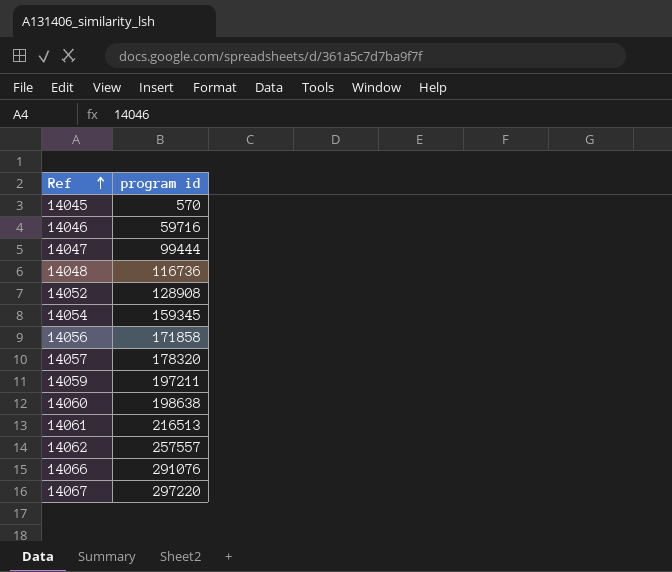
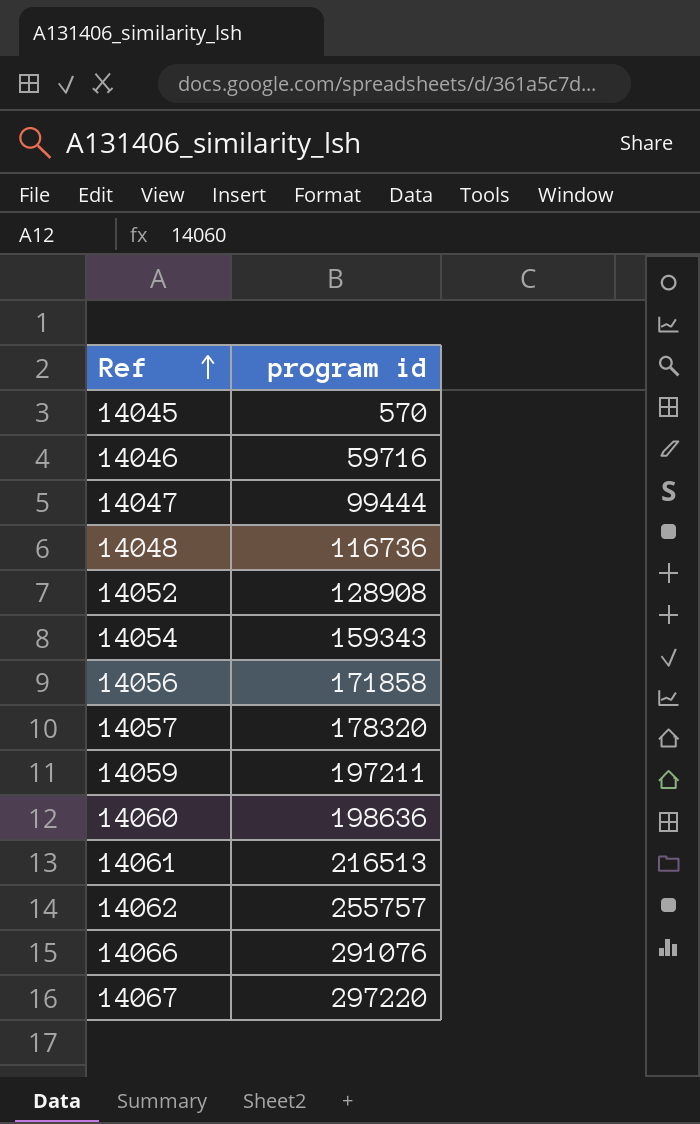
14054 | program id: 159345 -> 159343
14060 | program id: 198638 -> 198636
14062 | program id: 257557 -> 255757

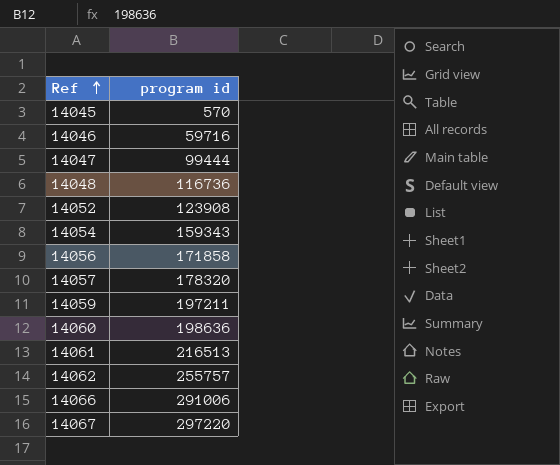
14052 | program id: 128908 -> 123908
14066 | program id: 291076 -> 291006

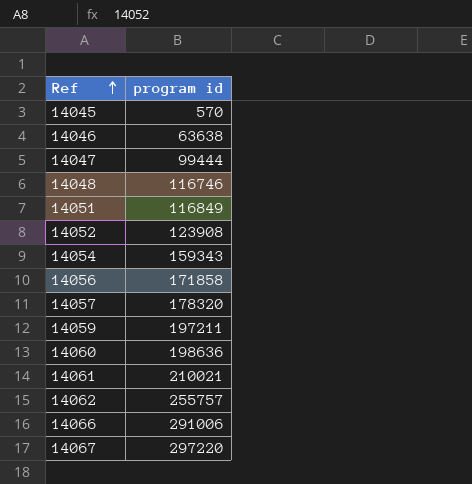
14046 | program id: 59716 -> 63638
14048 | program id: 116736 -> 116746
row 14051: none -> 116849
14061 | program id: 216513 -> 210021

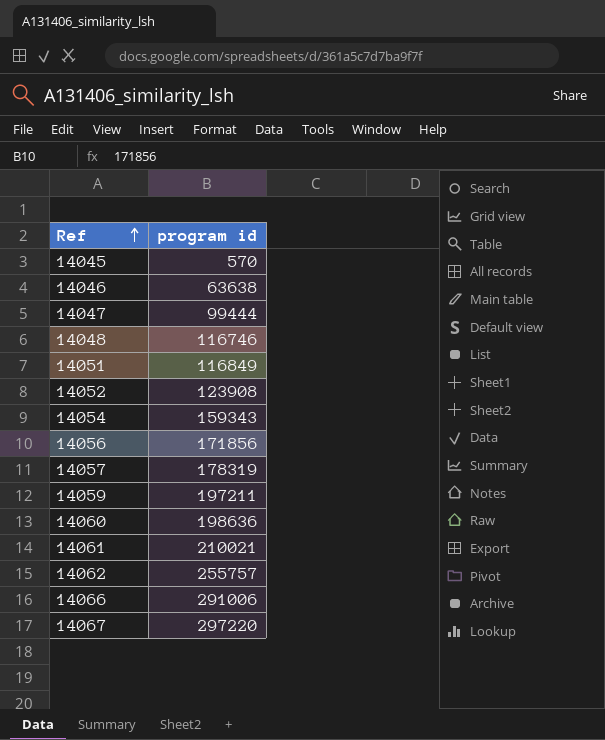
14056 | program id: 171858 -> 171856
14057 | program id: 178320 -> 178319

